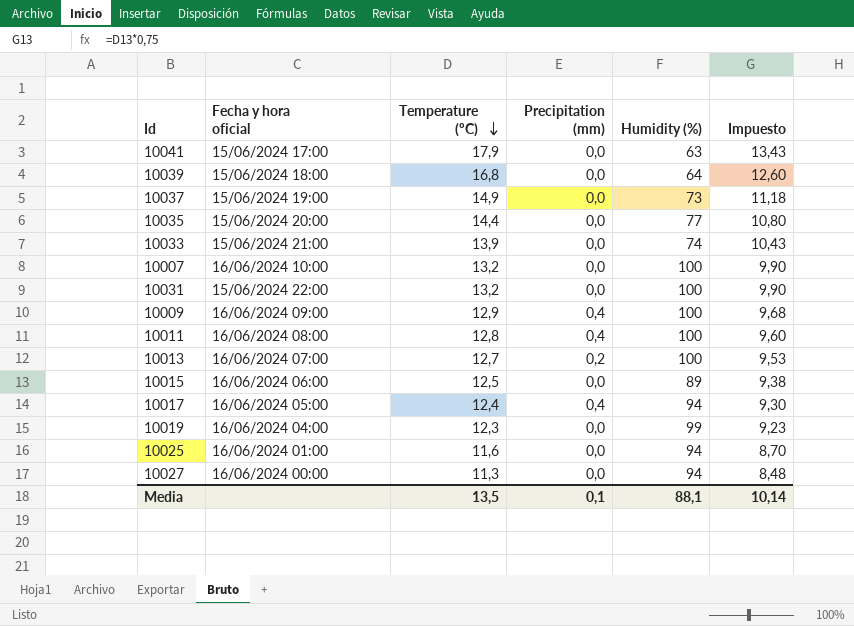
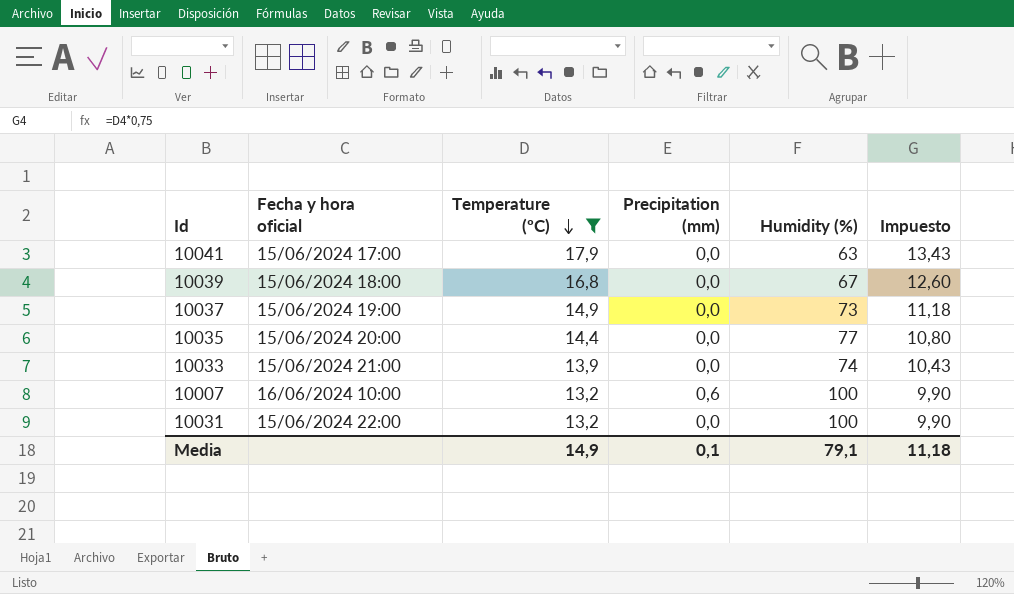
filter: none -> Temperature (ºC) >= 13,2
10039 | Humidity (%): 64 -> 67
10007 | Precipitation (mm): 0,0 -> 0,6
Media | Temperature (ºC): 13,5 -> 14,9
Media | Humidity (%): 88,1 -> 79,1
Media | Impuesto: 10,14 -> 11,18

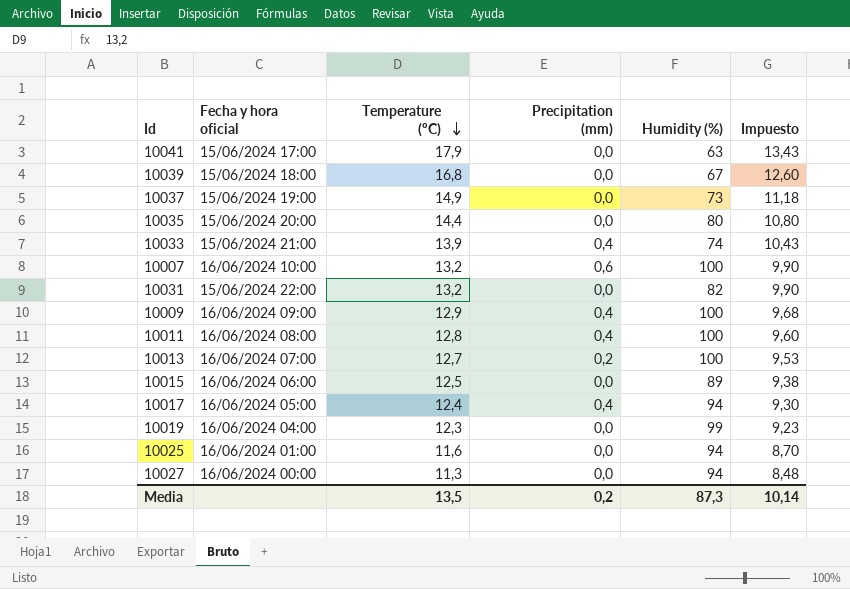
filter: Temperature (ºC) >= 13,2 -> none
10035 | Humidity (%): 77 -> 80
10033 | Precipitation (mm): 0,0 -> 0,4
10031 | Humidity (%): 100 -> 82
Media | Temperature (ºC): 14,9 -> 13,5
Media | Precipitation (mm): 0,1 -> 0,2
Media | Humidity (%): 79,1 -> 87,3
Media | Impuesto: 11,18 -> 10,14

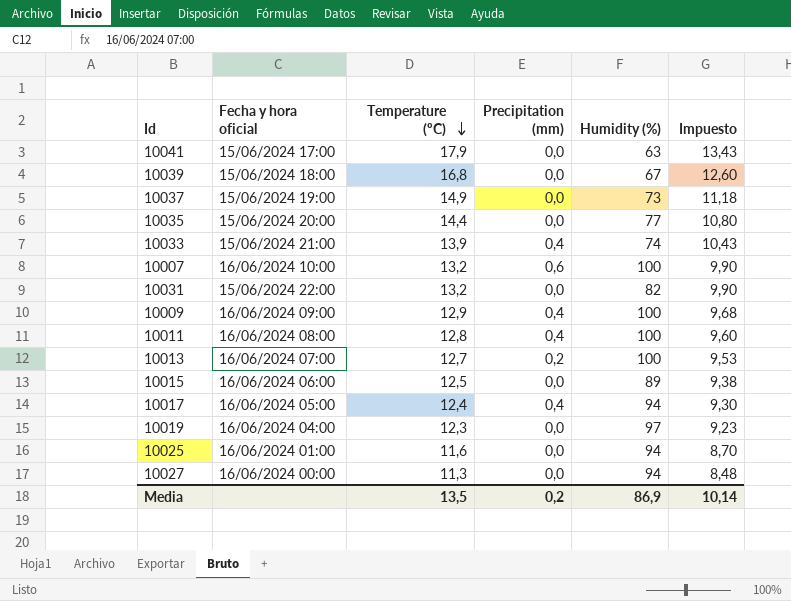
10035 | Humidity (%): 80 -> 77
10019 | Humidity (%): 99 -> 97
Media | Humidity (%): 87,3 -> 86,9

